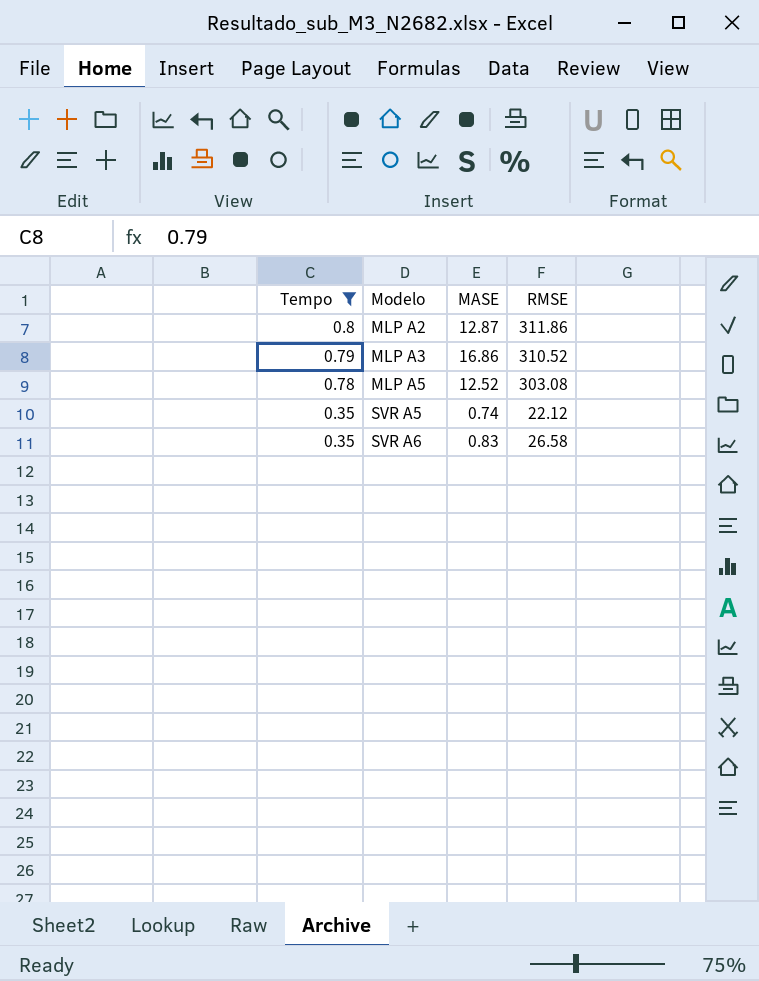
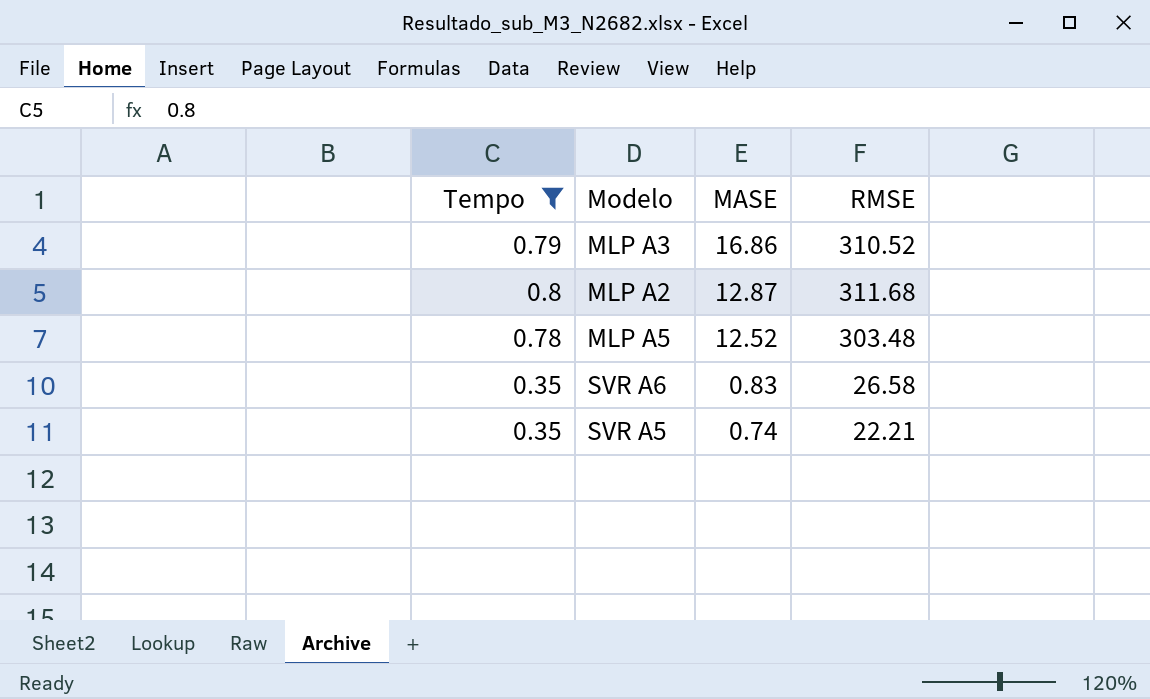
row order: Tempo descending -> MASE descending
MLP A2 | RMSE: 311.86 -> 311.68
MLP A5 | RMSE: 303.08 -> 303.48
SVR A5 | RMSE: 22.12 -> 22.21

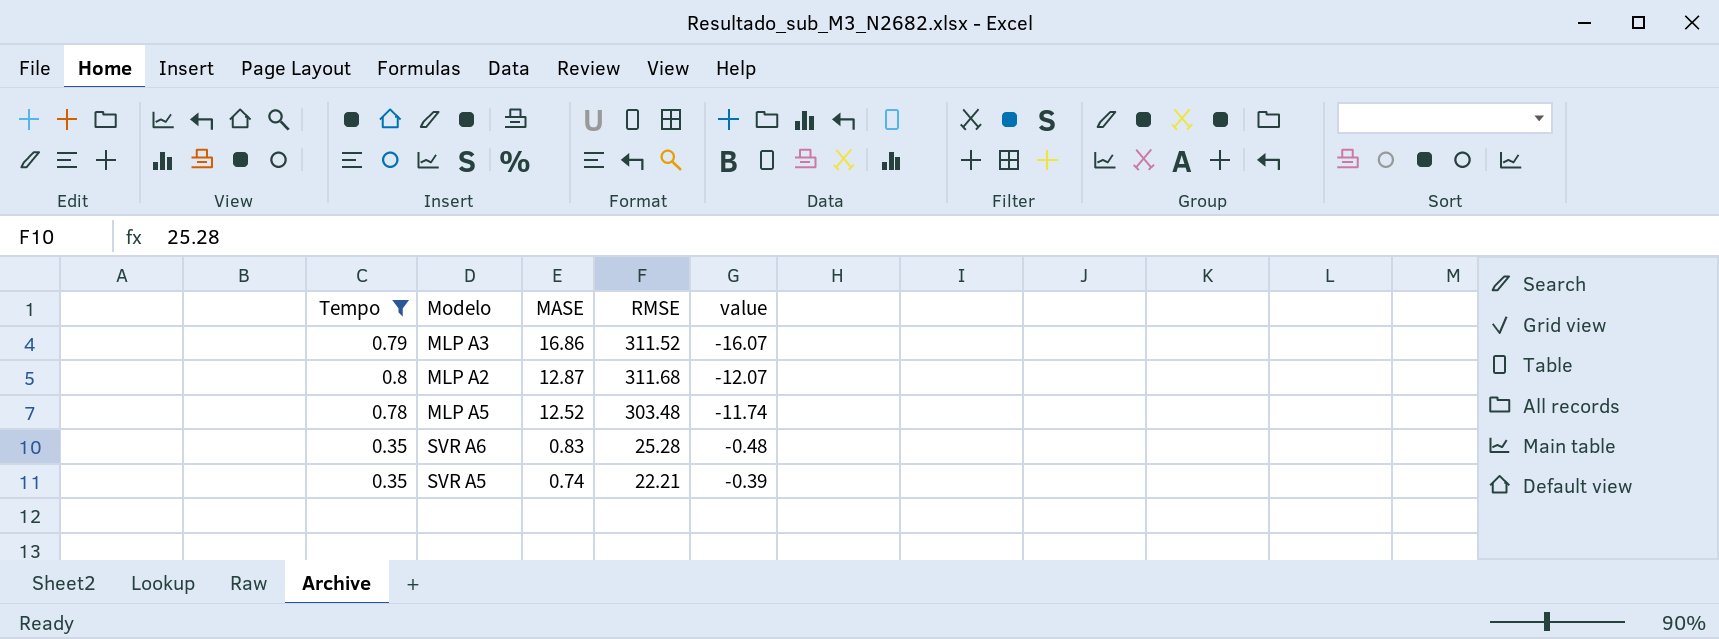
column value | formula: none -> [Tempo] - [MASE]
MLP A3 | RMSE: 310.52 -> 311.52
SVR A6 | RMSE: 26.58 -> 25.28

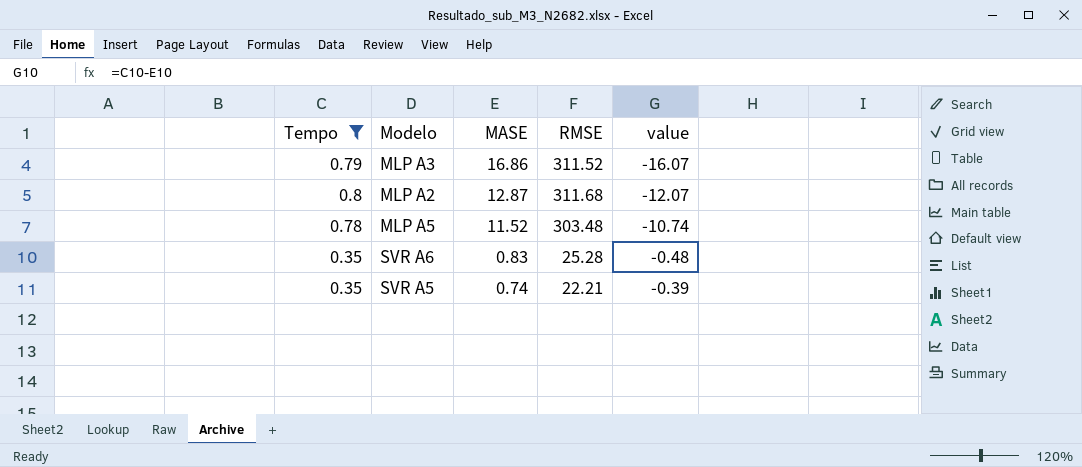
MLP A5 | MASE: 12.52 -> 11.52
MLP A5 | value: -11.74 -> -10.74

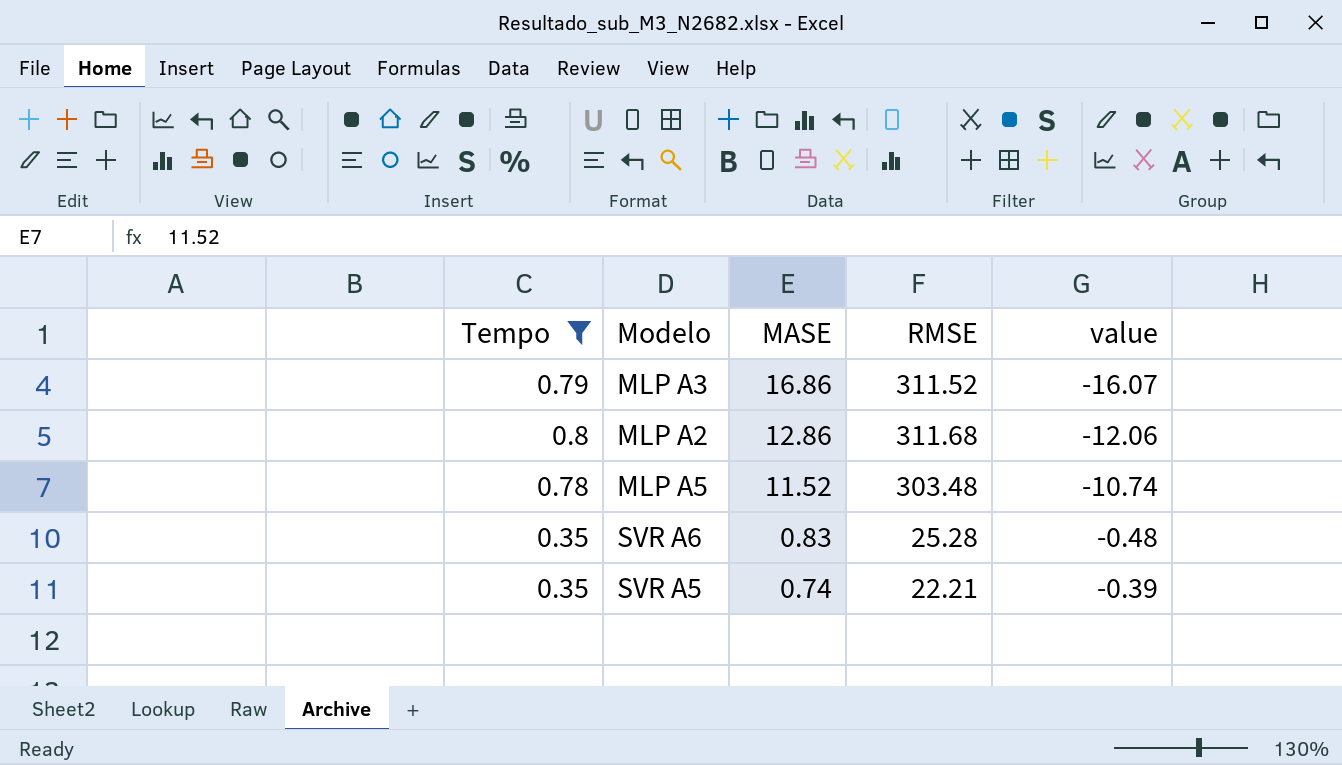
MLP A2 | MASE: 12.87 -> 12.86
MLP A2 | value: -12.07 -> -12.06

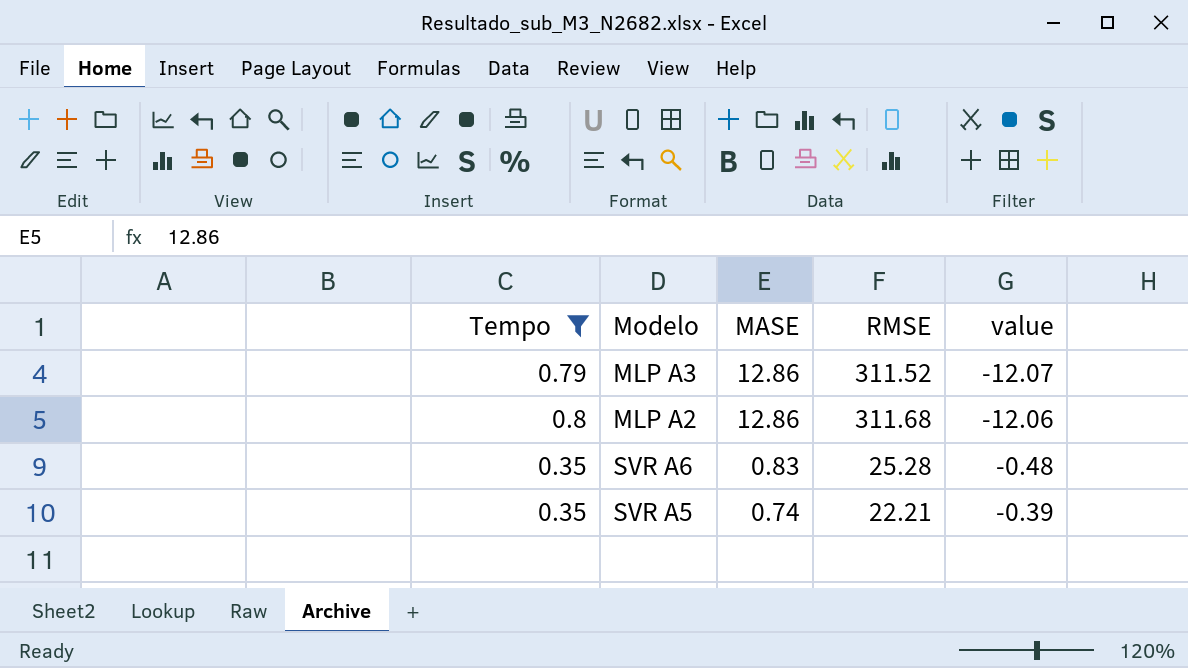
row MLP A5: 0.78 | 11.52 | 303.48 | -10.74 -> none
MLP A3 | MASE: 16.86 -> 12.86
MLP A3 | value: -16.07 -> -12.07

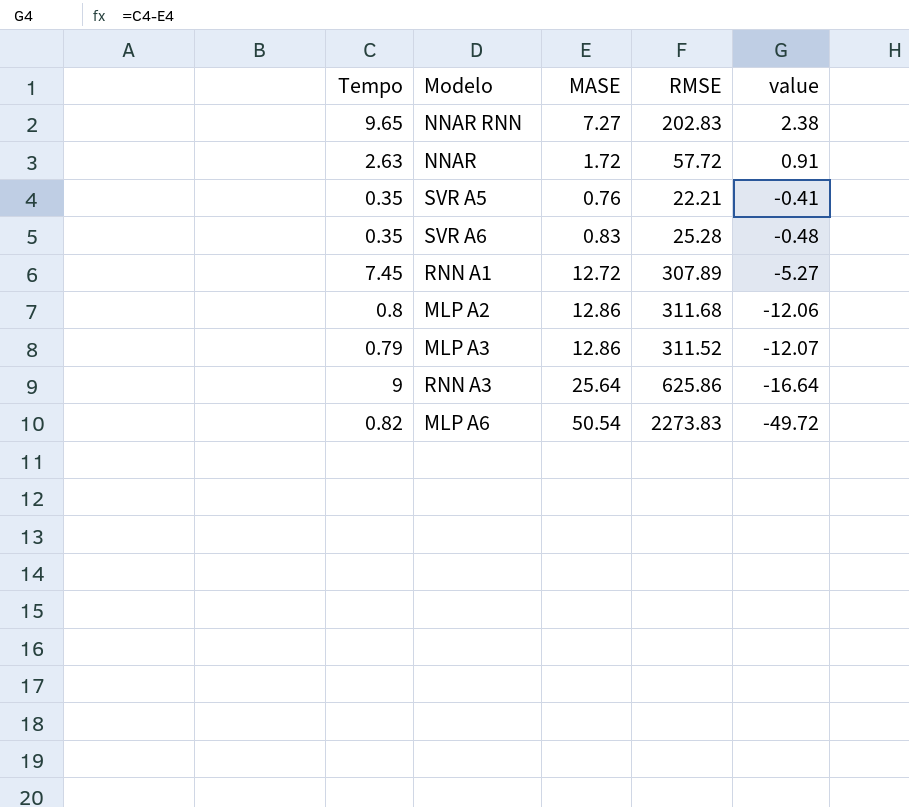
filter: Tempo <= 0.8 -> none
row order: MASE descending -> value descending
SVR A5 | MASE: 0.74 -> 0.76
SVR A5 | value: -0.39 -> -0.41

